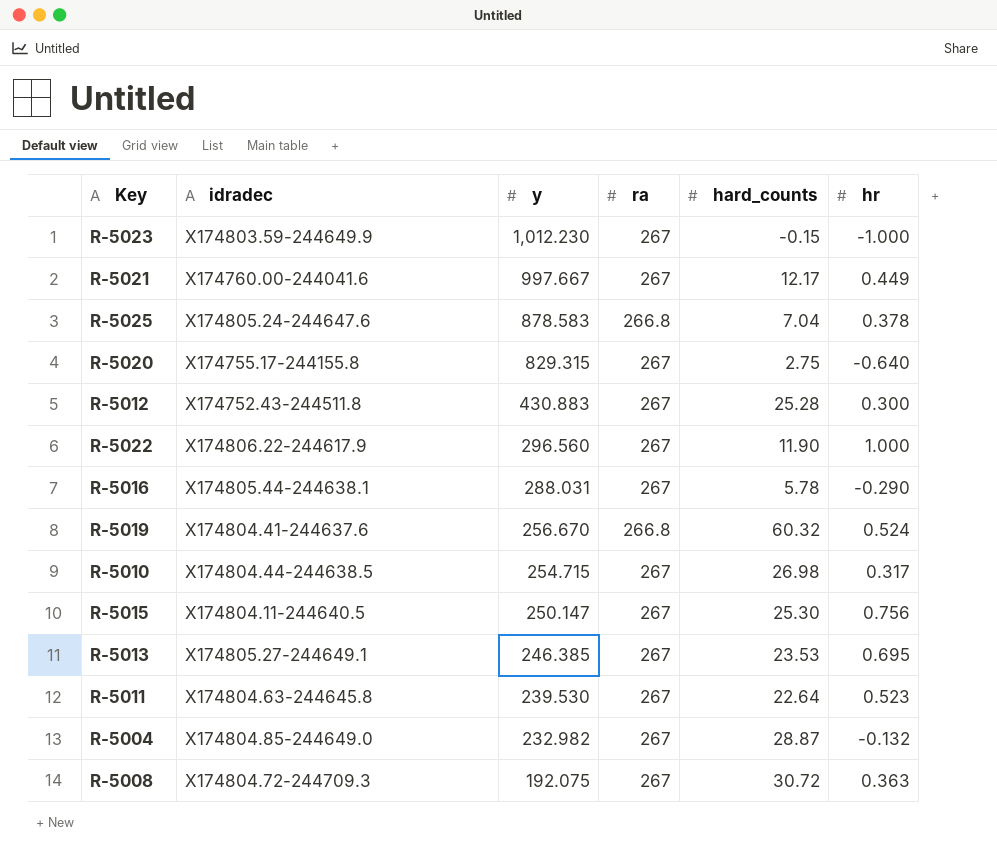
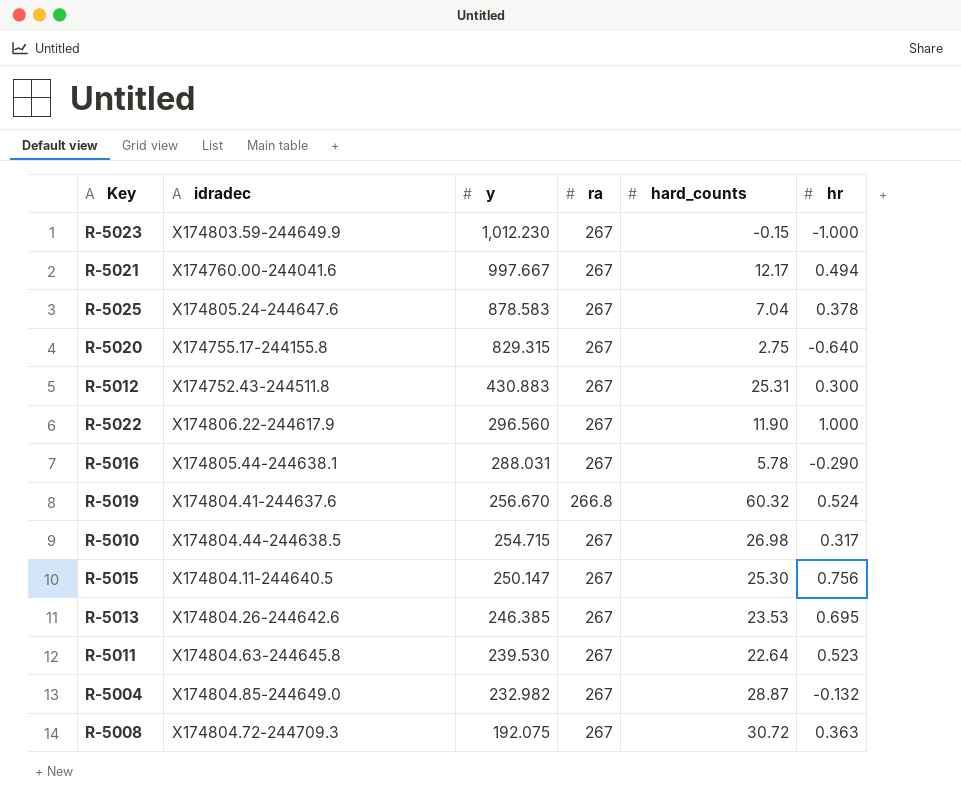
R-5021 | hr: 0.449 -> 0.494
R-5025 | ra: 266.8 -> 267
R-5012 | hard_counts: 25.28 -> 25.31
R-5013 | idradec: X174805.27-244649.1 -> X174804.26-244642.6

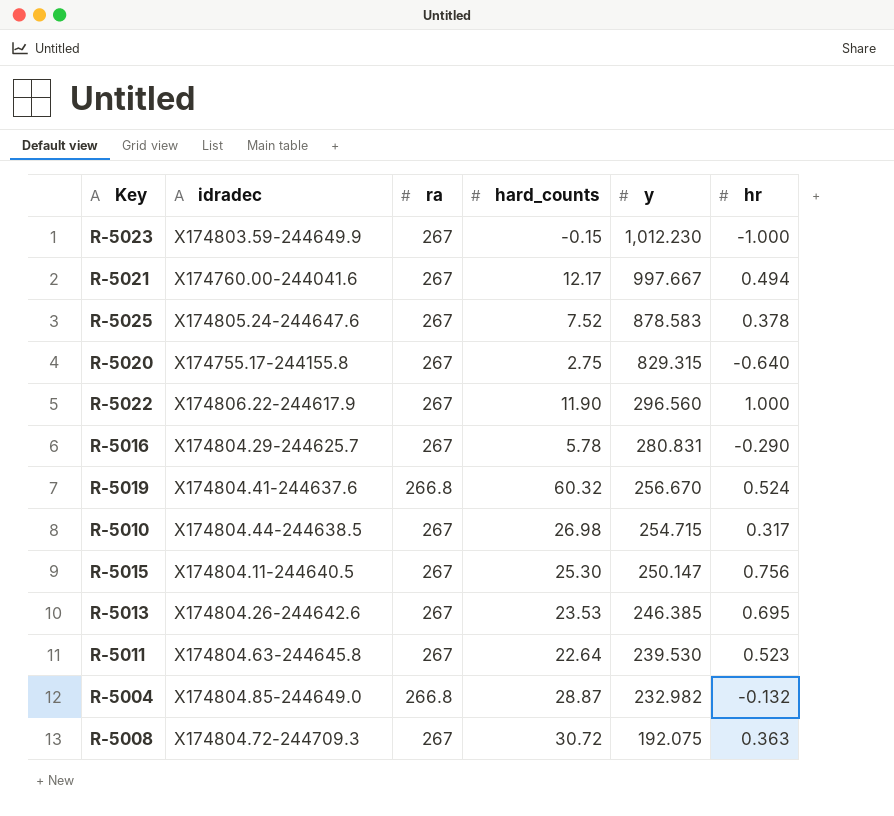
column y | position: 3 -> 5
row R-5012: X174752.43-244511.8 | 430.883 | 267 | 25.31 | 0.300 -> none
R-5025 | hard_counts: 7.04 -> 7.52
R-5016 | idradec: X174805.44-244638.1 -> X174804.29-244625.7
R-5016 | y: 288.031 -> 280.831
R-5004 | ra: 267 -> 266.8

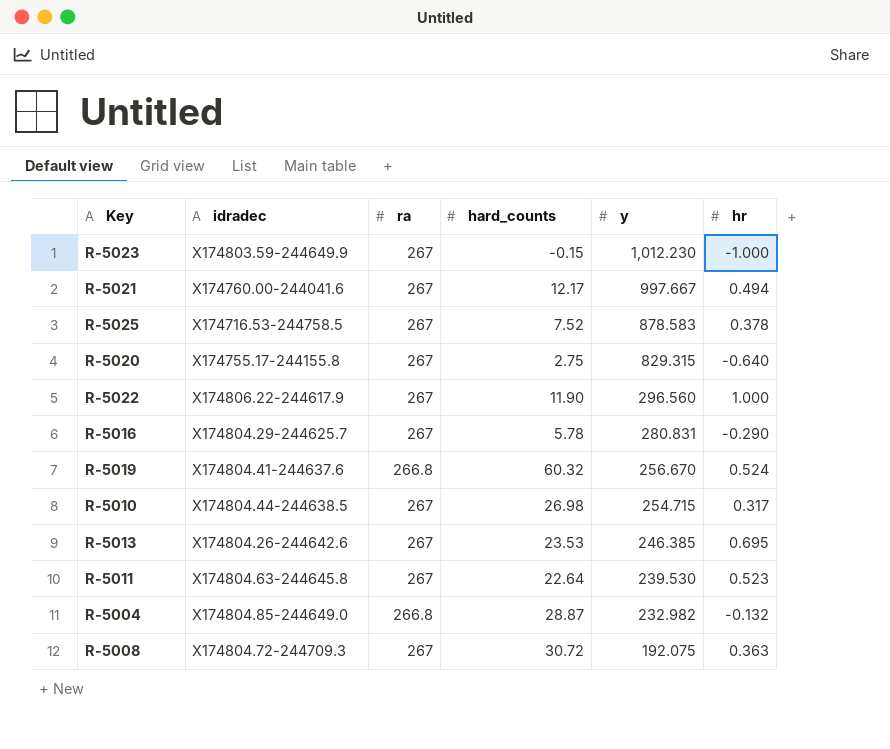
row R-5015: X174804.11-244640.5 | 267 | 25.30 | 250.147 | 0.756 -> none
R-5025 | idradec: X174805.24-244647.6 -> X174716.53-244758.5

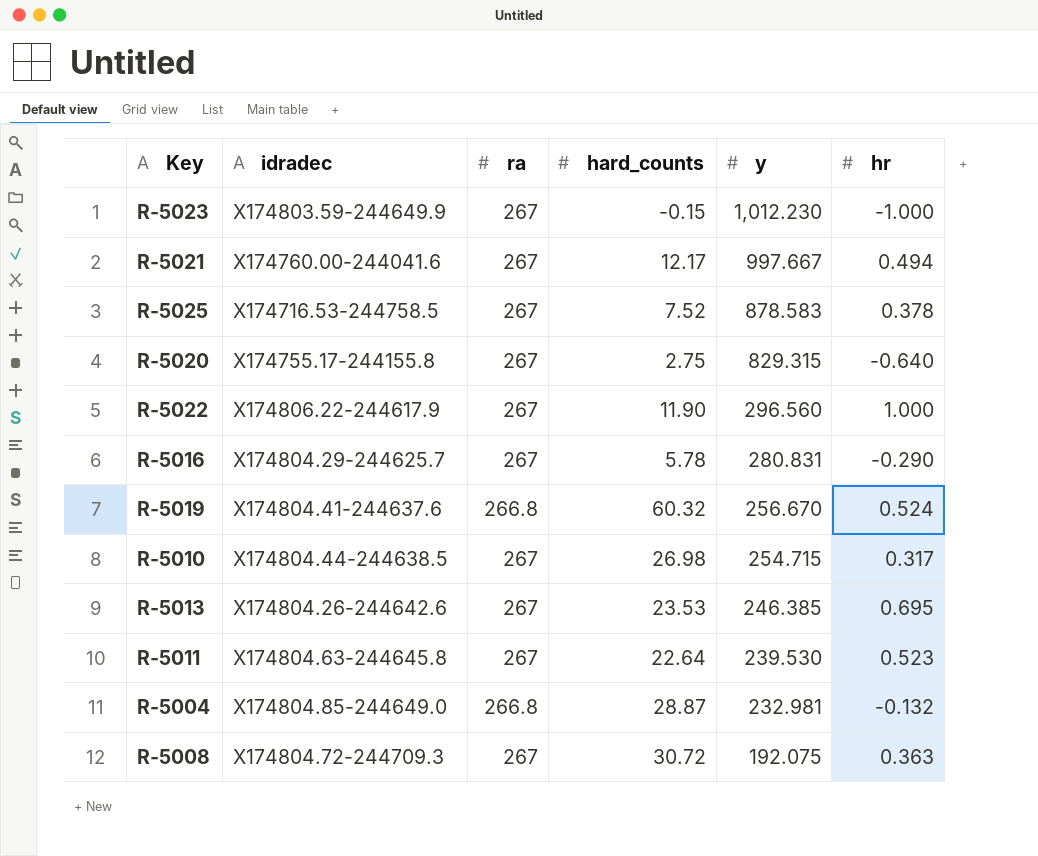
R-5004 | y: 232.982 -> 232.981

